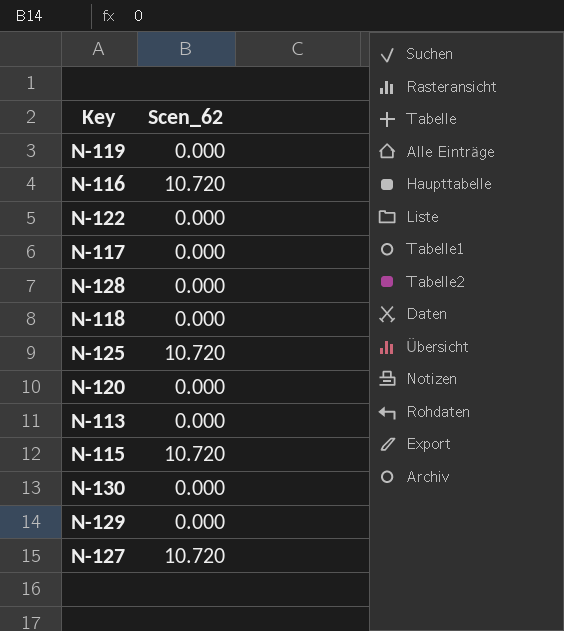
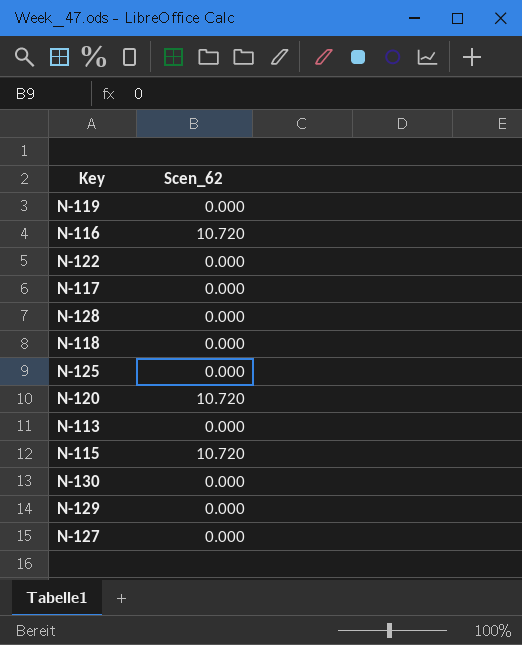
N-125 | Scen_62: 10.720 -> 0.000
N-120 | Scen_62: 0.000 -> 10.720
N-127 | Scen_62: 10.720 -> 0.000

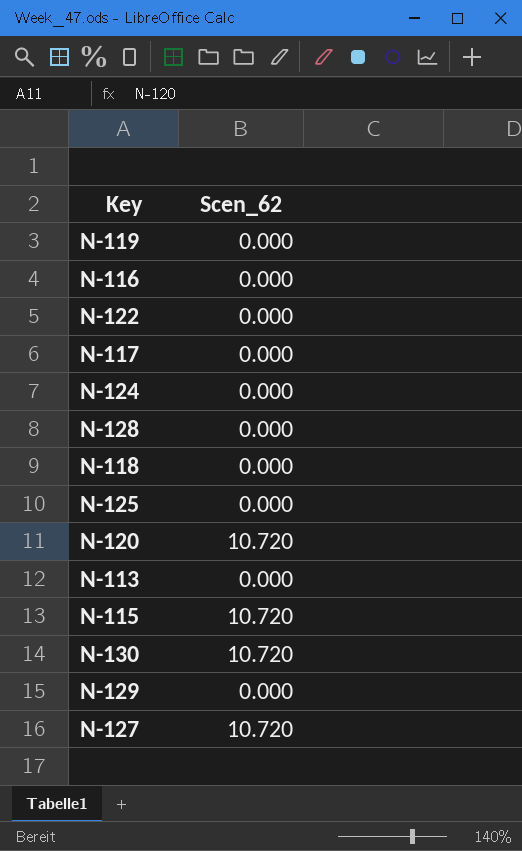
N-116 | Scen_62: 10.720 -> 0.000
row N-124: none -> 0.000
N-130 | Scen_62: 0.000 -> 10.720
N-127 | Scen_62: 0.000 -> 10.720

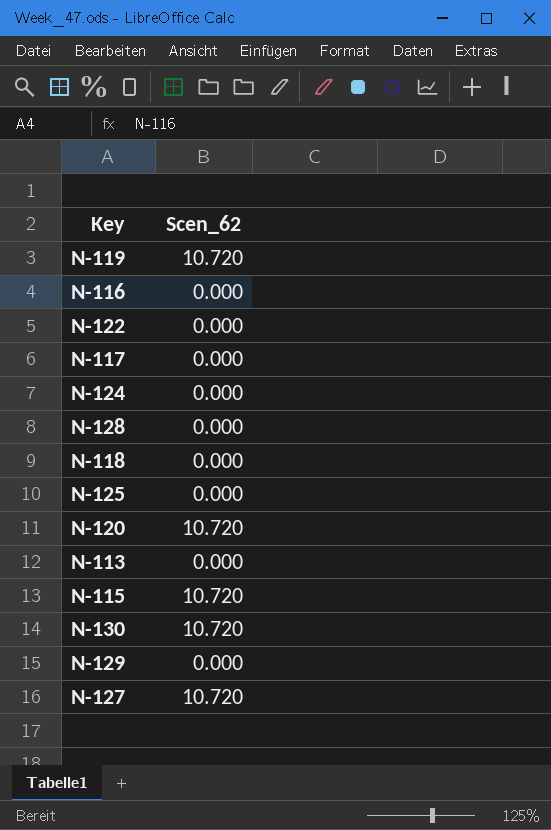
N-119 | Scen_62: 0.000 -> 10.720

